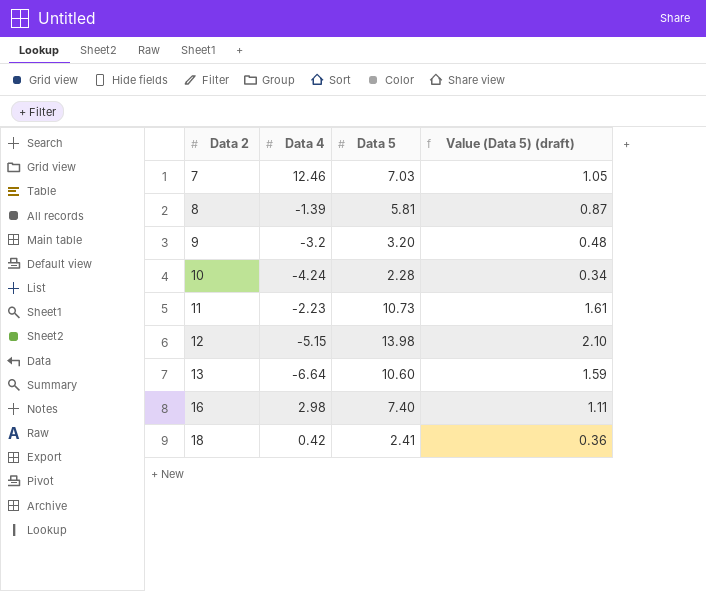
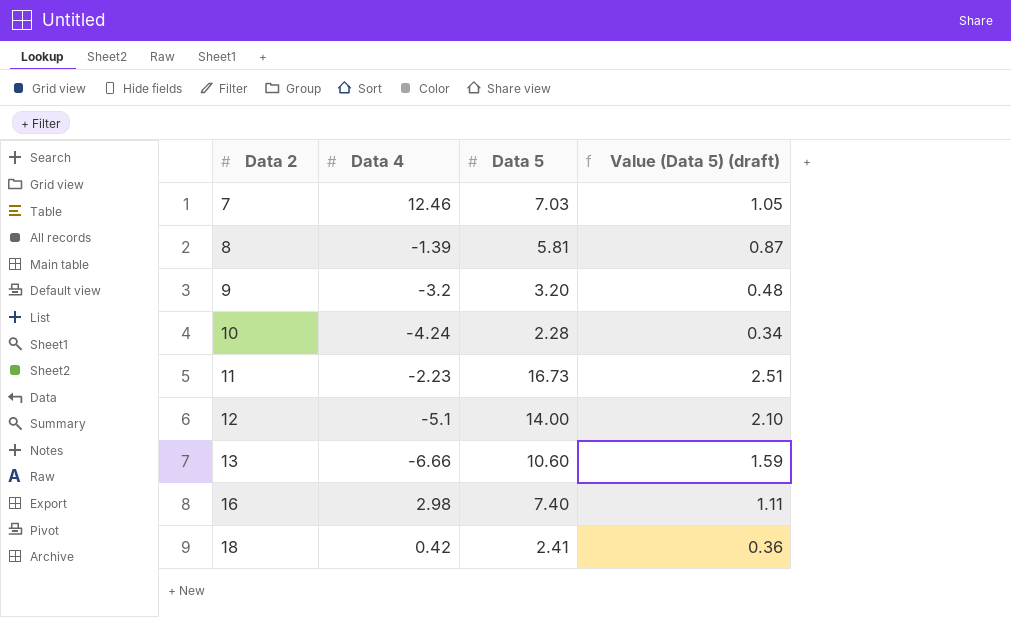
11 | Data 5: 10.73 -> 16.73
11 | Value (Data 5) (draft): 1.61 -> 2.51
12 | Data 4: -5.15 -> -5.1
12 | Data 5: 13.98 -> 14.00
13 | Data 4: -6.64 -> -6.66

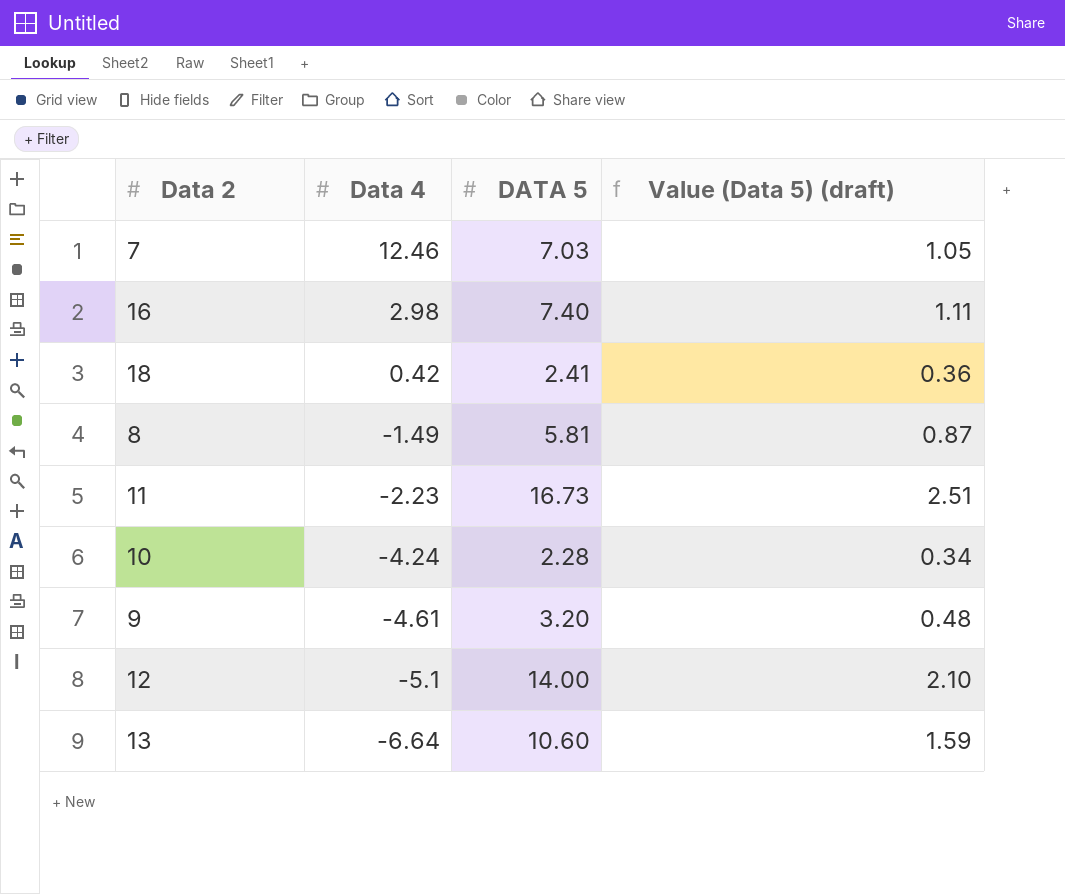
row order: Data 2 ascending -> Data 4 descending
column name: Data 5 -> DATA 5
8 | Data 4: -1.39 -> -1.49
9 | Data 4: -3.2 -> -4.61
13 | Data 4: -6.66 -> -6.64

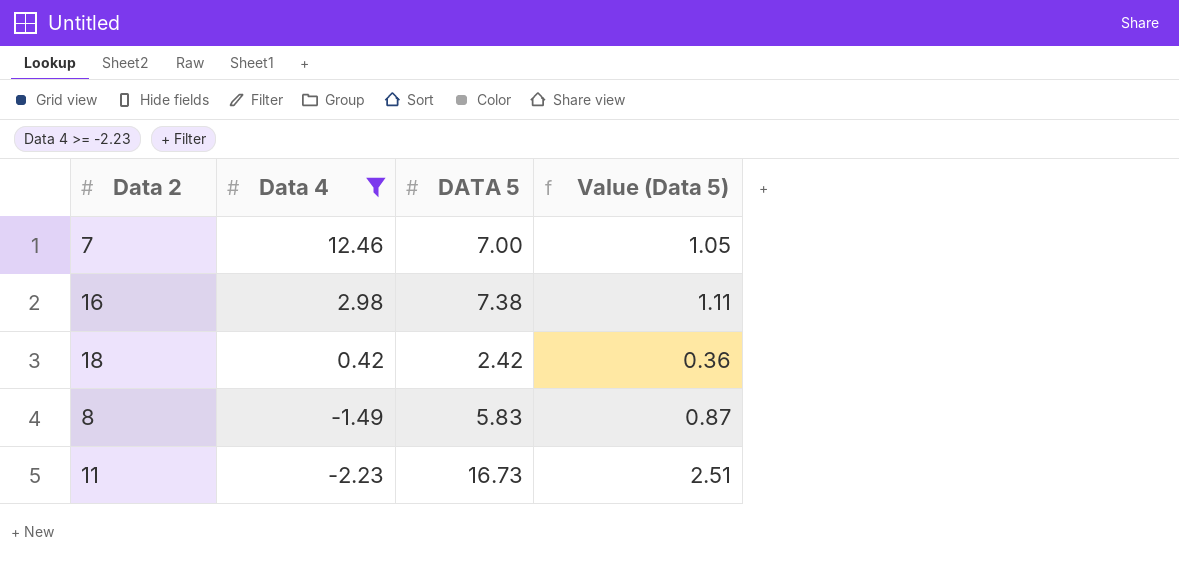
filter: none -> Data 4 >= -2.23
column name: Value (Data 5) (draft) -> Value (Data 5)
7 | DATA 5: 7.03 -> 7.00
16 | DATA 5: 7.40 -> 7.38
18 | DATA 5: 2.41 -> 2.42
8 | DATA 5: 5.81 -> 5.83

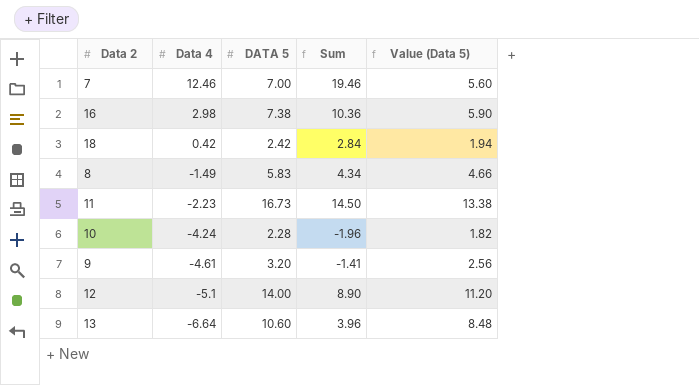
filter: Data 4 >= -2.23 -> none
column Sum | formula: none -> [Data 4] + [DATA 5]
column Value (Data 5) | formula: [DATA 5] * 0.15 -> [DATA 5] * 0.8

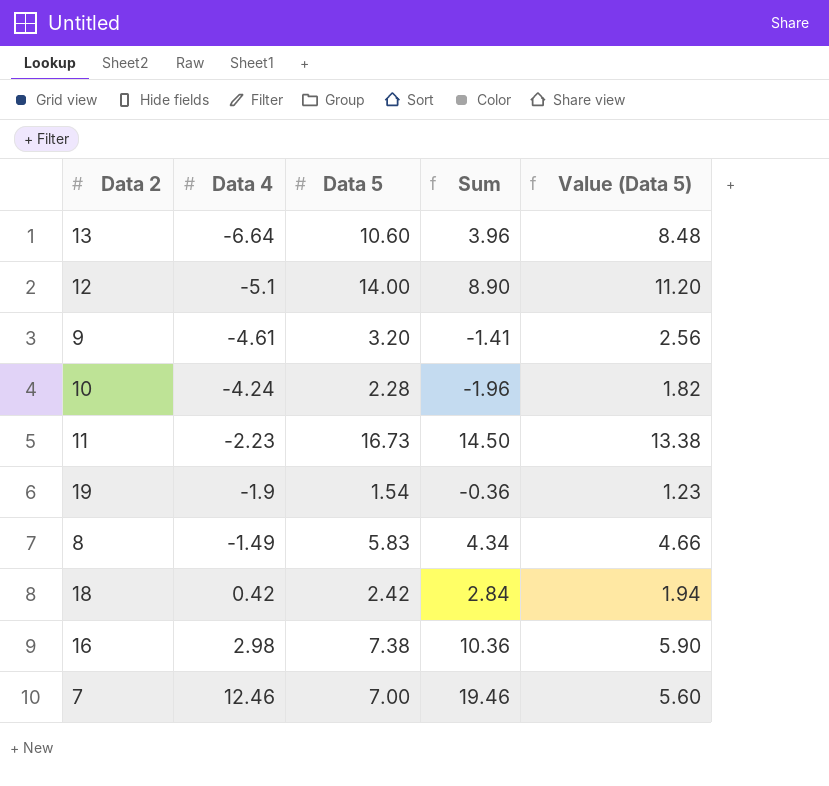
row order: Data 4 descending -> Data 4 ascending
column name: DATA 5 -> Data 5
row 19: none -> -1.9 | 1.54 | -0.36 | 1.23

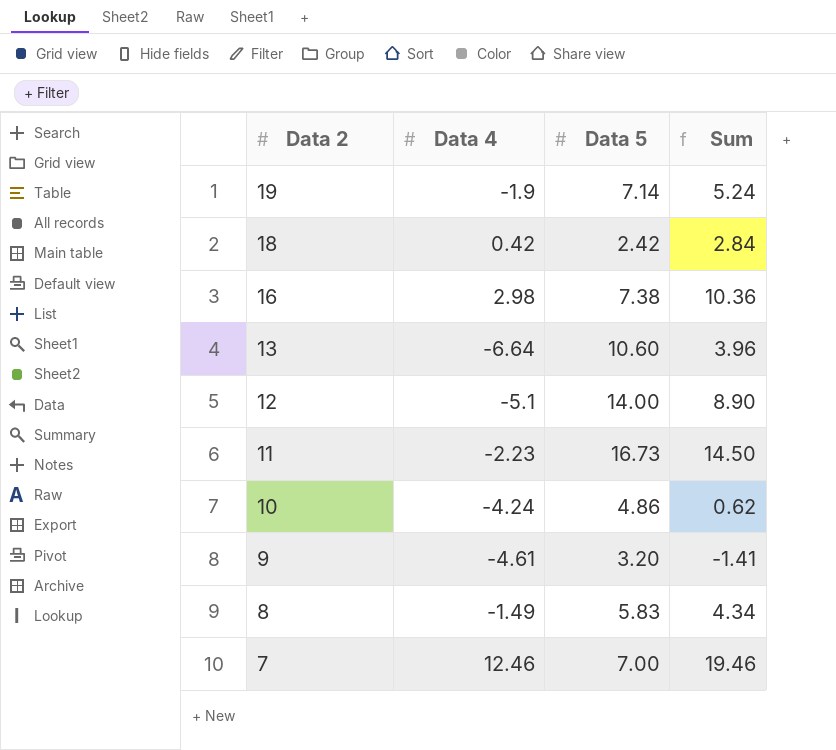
row order: Data 4 ascending -> Data 2 descending
column Value (Data 5) | formula: [Data 5] * 0.8 -> none
19 | Data 5: 1.54 -> 7.14
19 | Sum: -0.36 -> 5.24
10 | Data 5: 2.28 -> 4.86
10 | Sum: -1.96 -> 0.62

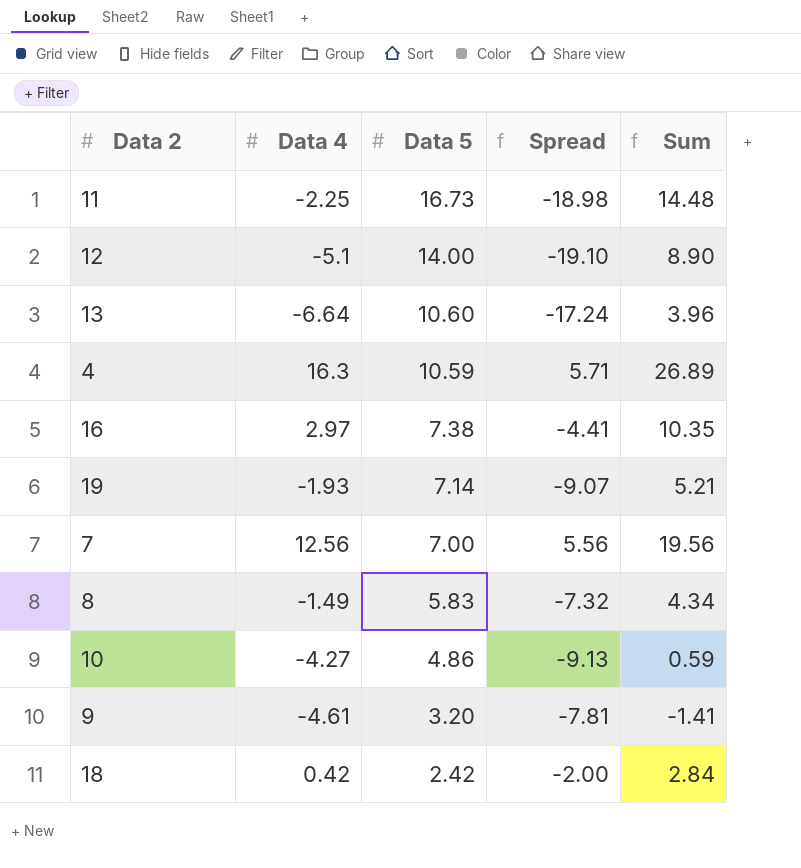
row order: Data 2 descending -> Data 5 descending
column Spread | formula: none -> [Data 4] - [Data 5]
11 | Data 4: -2.23 -> -2.25
11 | Sum: 14.50 -> 14.48
row 4: none -> 16.3 | 10.59 | 5.71 | 26.89
16 | Data 4: 2.98 -> 2.97
16 | Sum: 10.36 -> 10.35
19 | Data 4: -1.9 -> -1.93
19 | Sum: 5.24 -> 5.21
7 | Data 4: 12.46 -> 12.56
7 | Sum: 19.46 -> 19.56
10 | Data 4: -4.24 -> -4.27
10 | Sum: 0.62 -> 0.59

